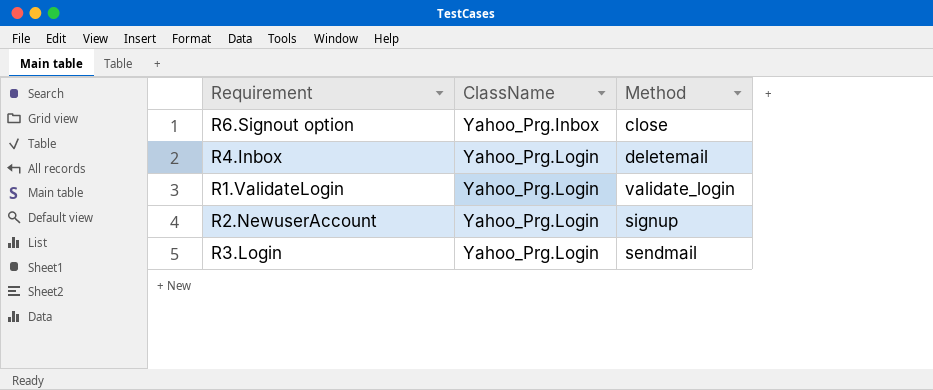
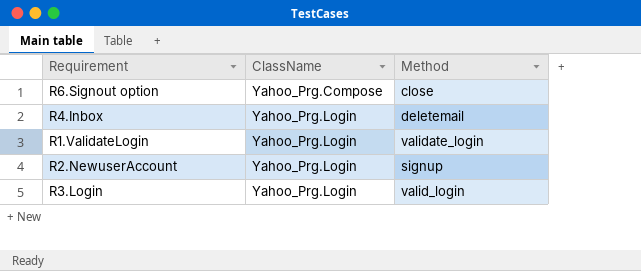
R6.Signout option | ClassName: Yahoo_Prg.Inbox -> Yahoo_Prg.Compose
R3.Login | Method: sendmail -> valid_login

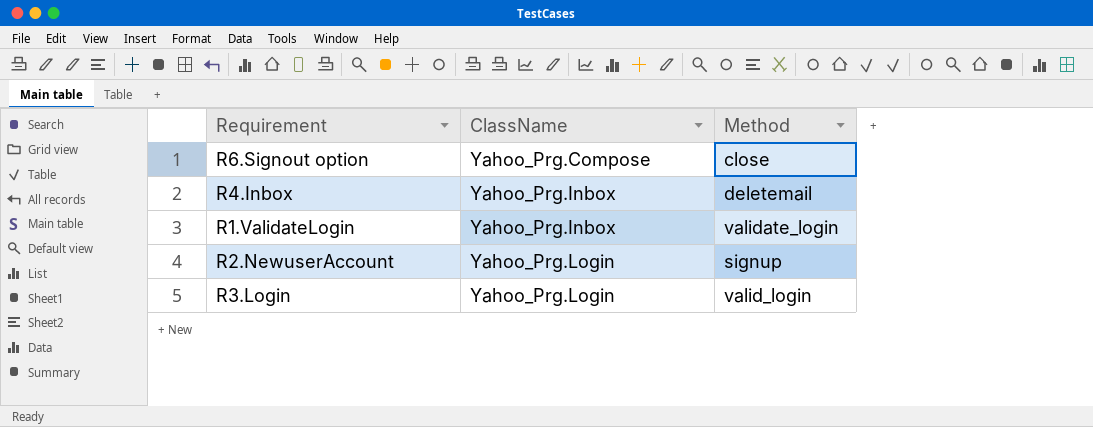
R4.Inbox | ClassName: Yahoo_Prg.Login -> Yahoo_Prg.Inbox
R1.ValidateLogin | ClassName: Yahoo_Prg.Login -> Yahoo_Prg.Inbox

